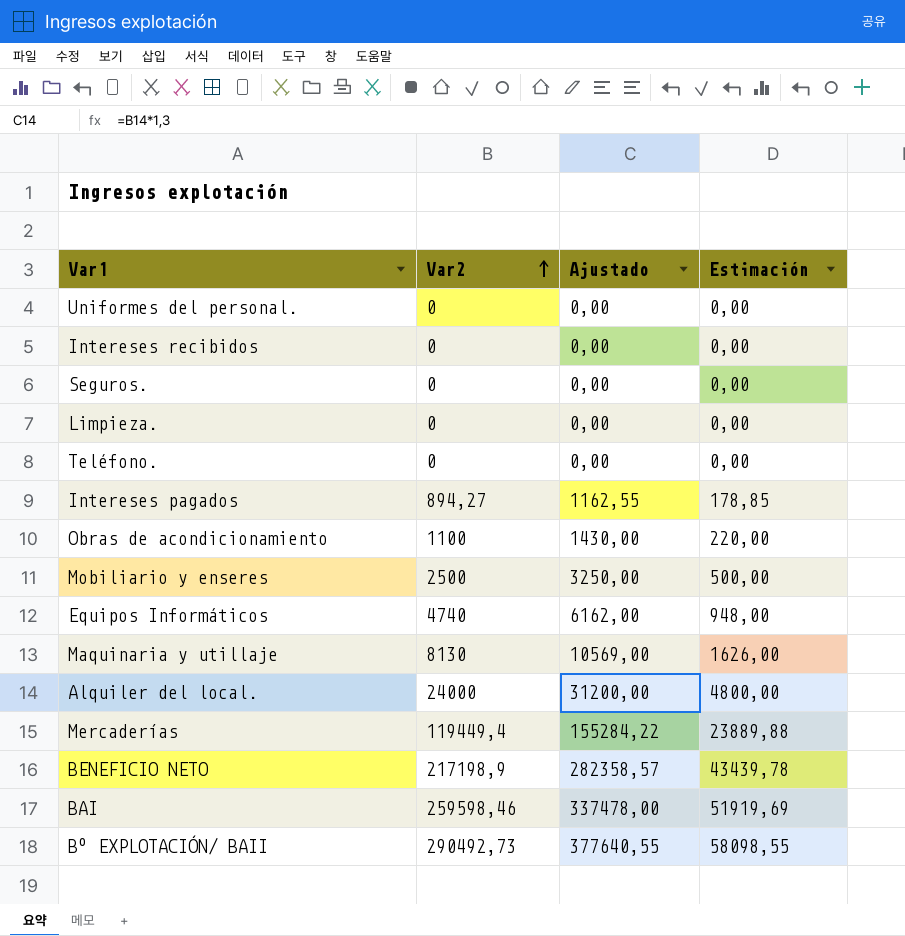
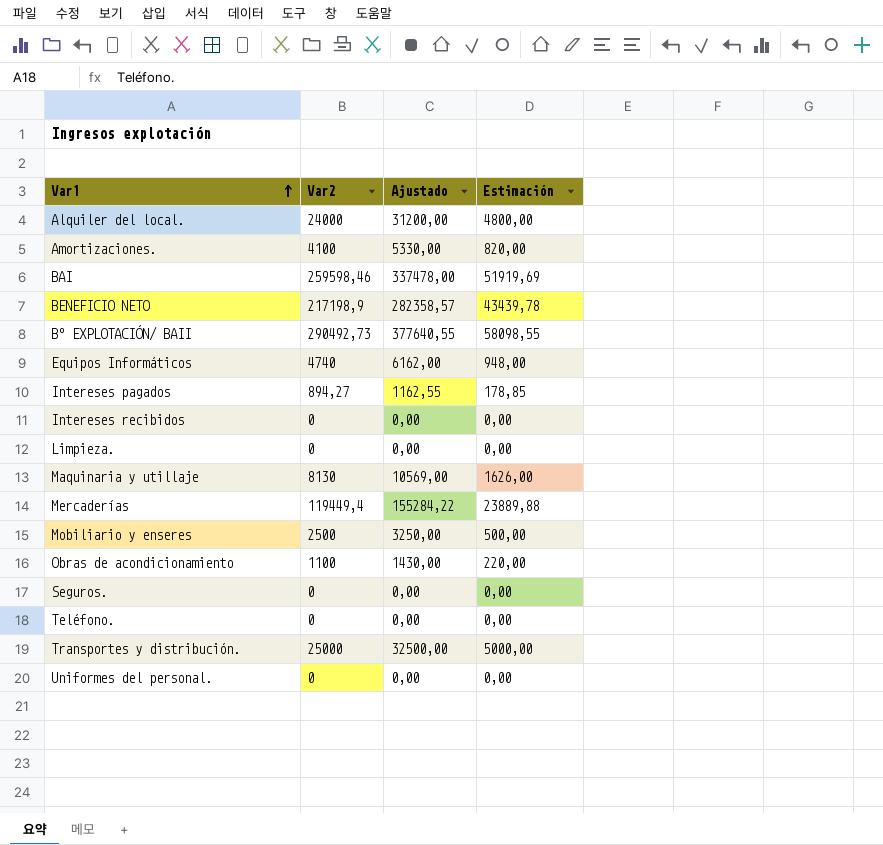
row order: Var2 ascending -> Var1 ascending
row Amortizaciones.: none -> 4100 | 5330,00 | 820,00
row Transportes y distribución.: none -> 25000 | 32500,00 | 5000,00

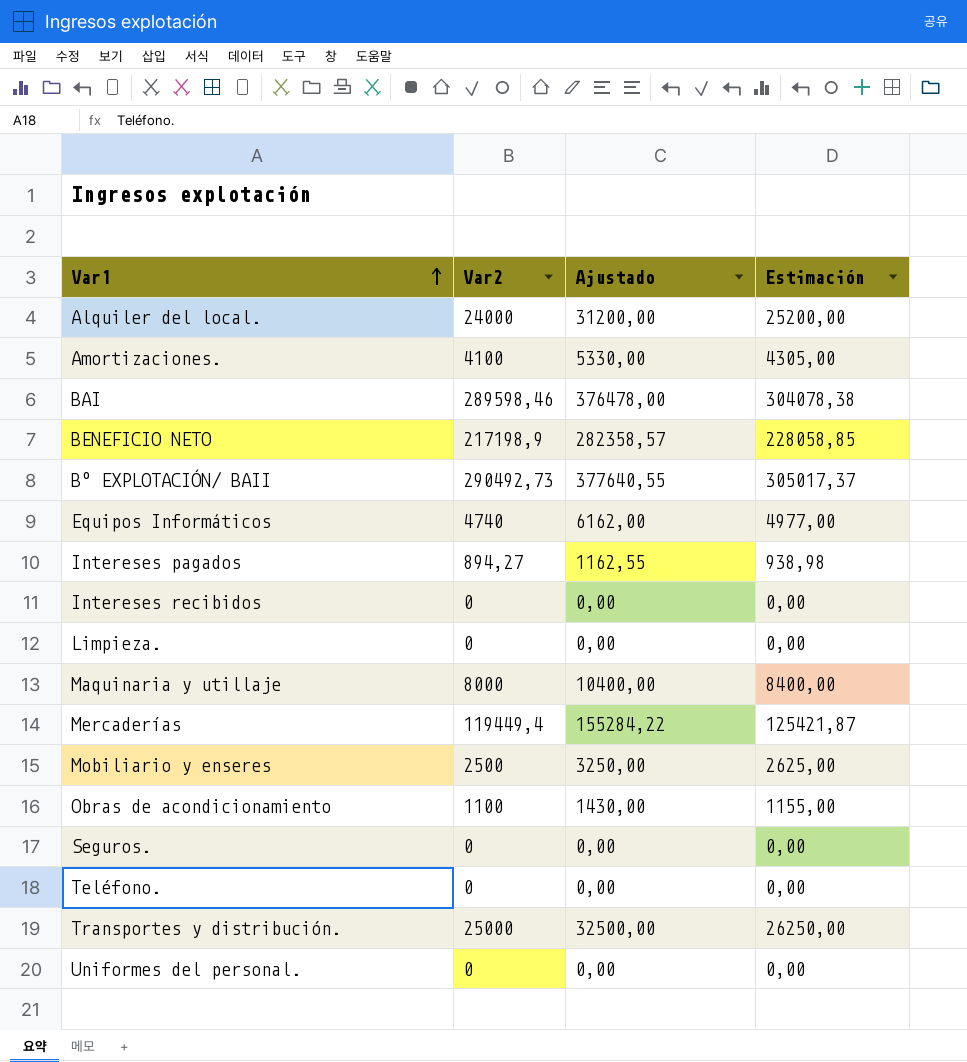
column Estimación | formula: [Var2] * 0,2 -> [Var2] * 1,05
BAI | Var2: 259598,46 -> 289598,46
BAI | Ajustado: 337478,00 -> 376478,00
Maquinaria y utillaje | Var2: 8130 -> 8000
Maquinaria y utillaje | Ajustado: 10569,00 -> 10400,00

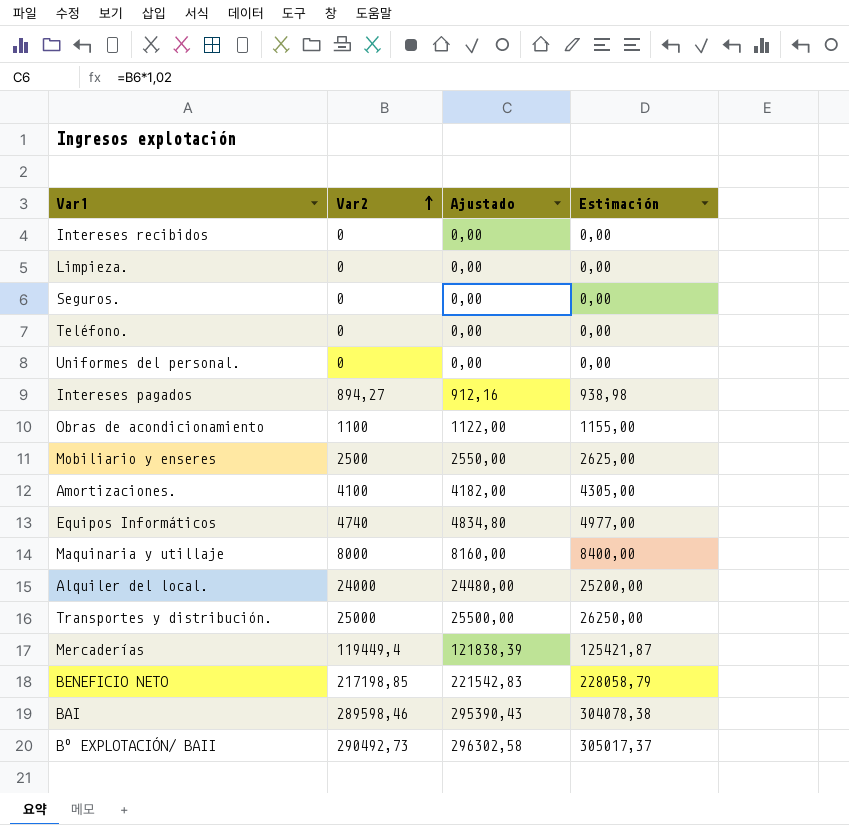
row order: Var1 ascending -> Var2 ascending
column Ajustado | formula: [Var2] * 1,3 -> [Var2] * 1,02
BENEFICIO NETO | Var2: 217198,9 -> 217198,85
BENEFICIO NETO | Estimación: 228058,85 -> 228058,79

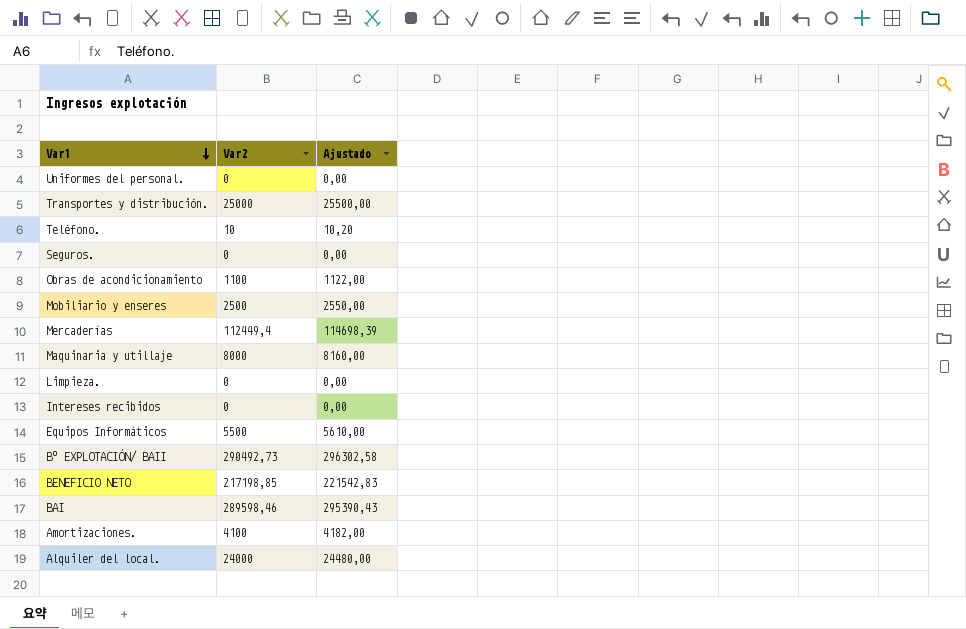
row order: Var2 ascending -> Var1 descending
column Estimación | formula: [Var2] * 1,05 -> none
row Intereses pagados: 894,27 | 912,16 | 938,98 -> none
Teléfono. | Var2: 0 -> 10
Teléfono. | Ajustado: 0,00 -> 10,20
Mercaderías | Var2: 119449,4 -> 112449,4
Mercaderías | Ajustado: 121838,39 -> 114698,39
Equipos Informáticos | Var2: 4740 -> 5500
Equipos Informáticos | Ajustado: 4834,80 -> 5610,00

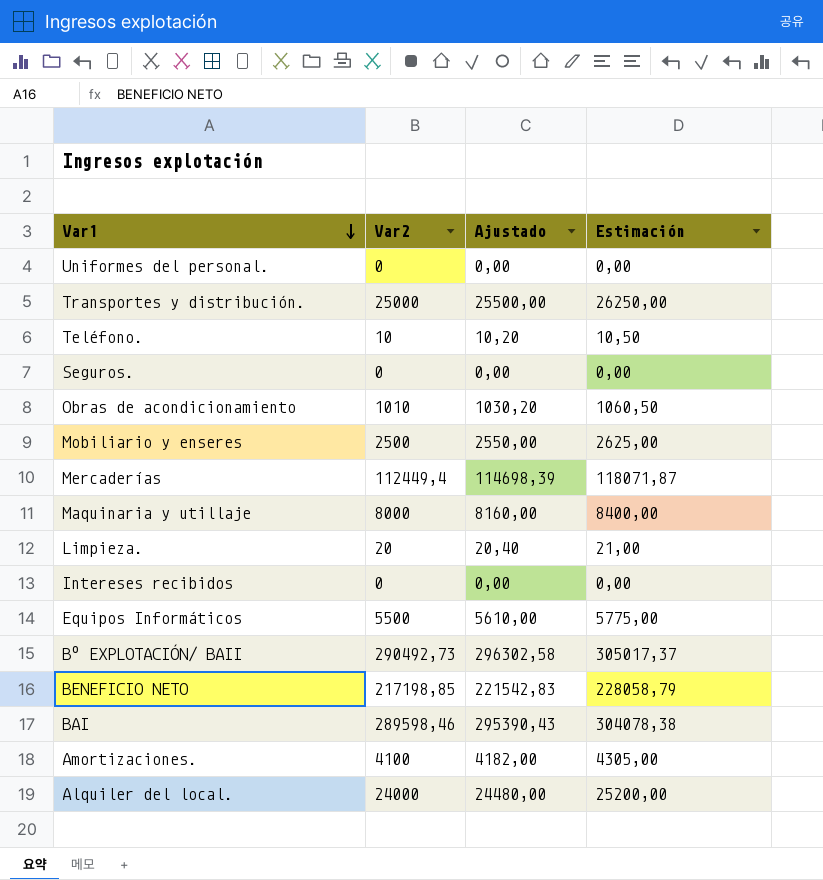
column Estimación | formula: none -> [Var2] * 1,05
Obras de acondicionamiento | Var2: 1100 -> 1010
Obras de acondicionamiento | Ajustado: 1122,00 -> 1030,20
Limpieza. | Var2: 0 -> 20
Limpieza. | Ajustado: 0,00 -> 20,40

